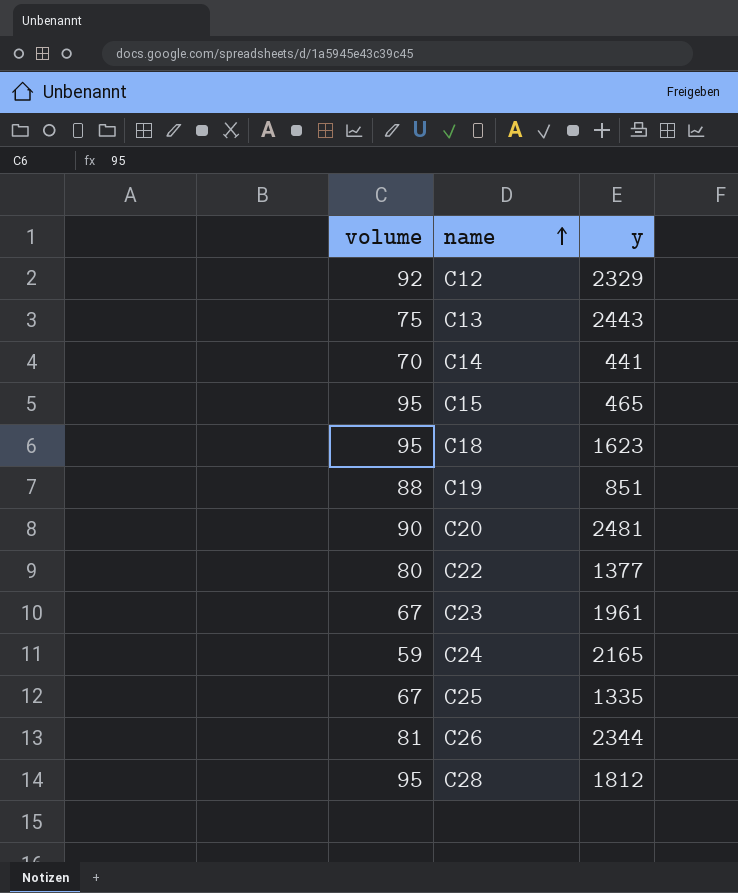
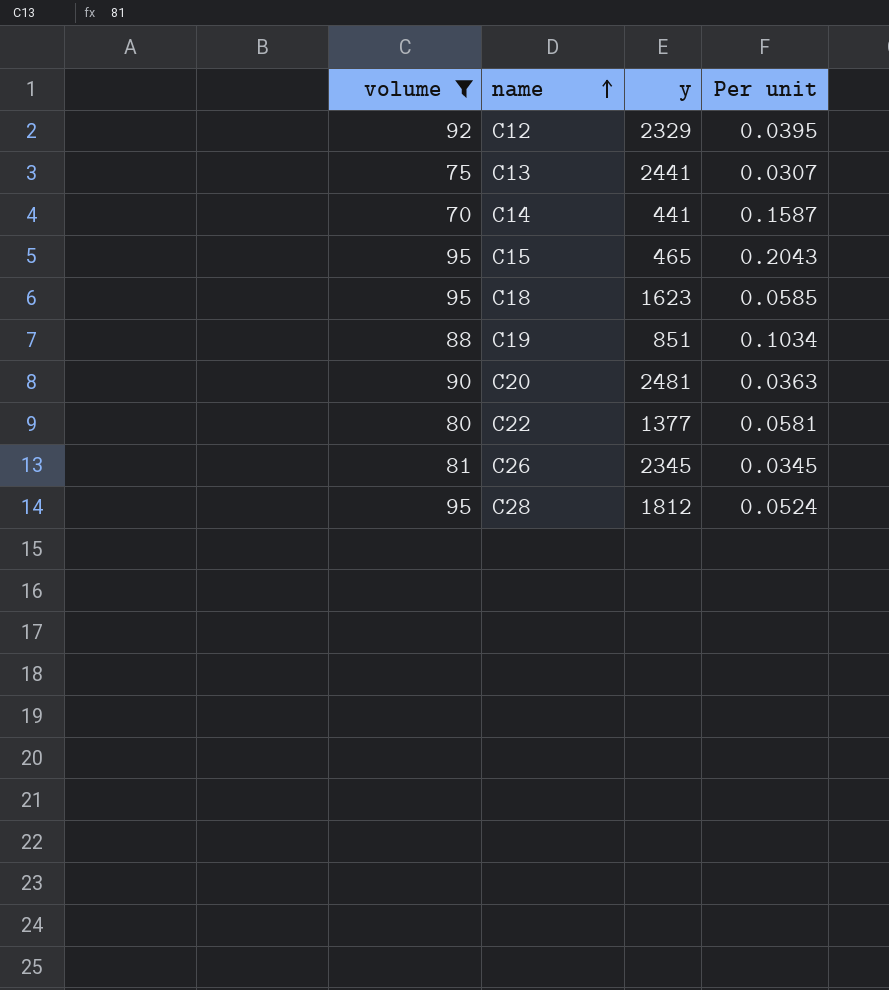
filter: none -> volume >= 70
column Per unit | formula: none -> [volume] / [y]
C13 | y: 2443 -> 2441
C26 | y: 2344 -> 2345

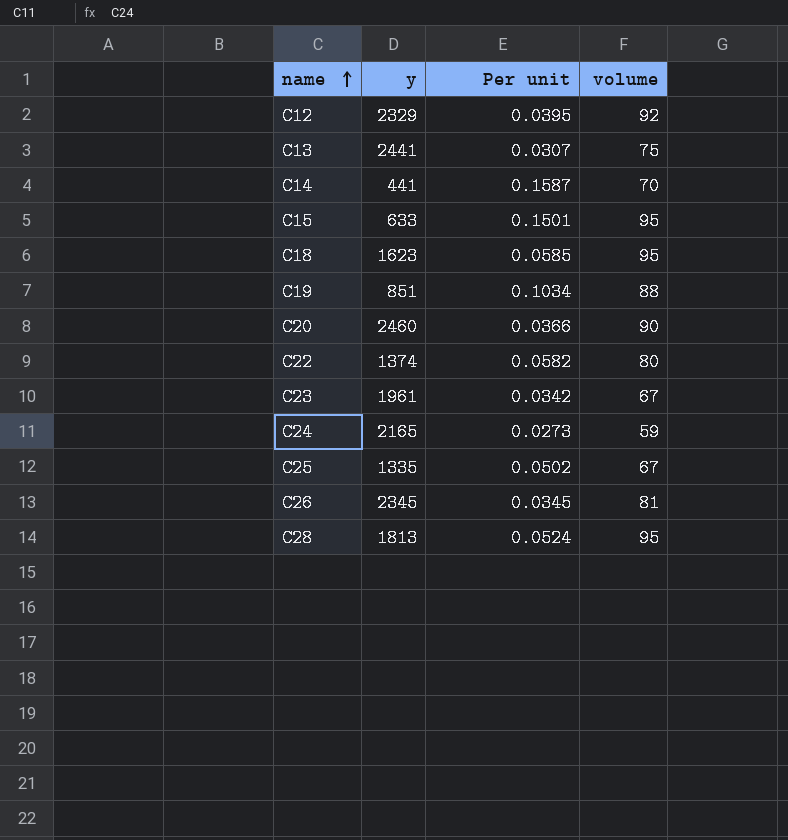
filter: volume >= 70 -> none
column volume | position: 1 -> 4
C15 | y: 465 -> 633
C15 | Per unit: 0.2043 -> 0.1501
C20 | y: 2481 -> 2460
C20 | Per unit: 0.0363 -> 0.0366
C22 | y: 1377 -> 1374
C22 | Per unit: 0.0581 -> 0.0582
C28 | y: 1812 -> 1813

